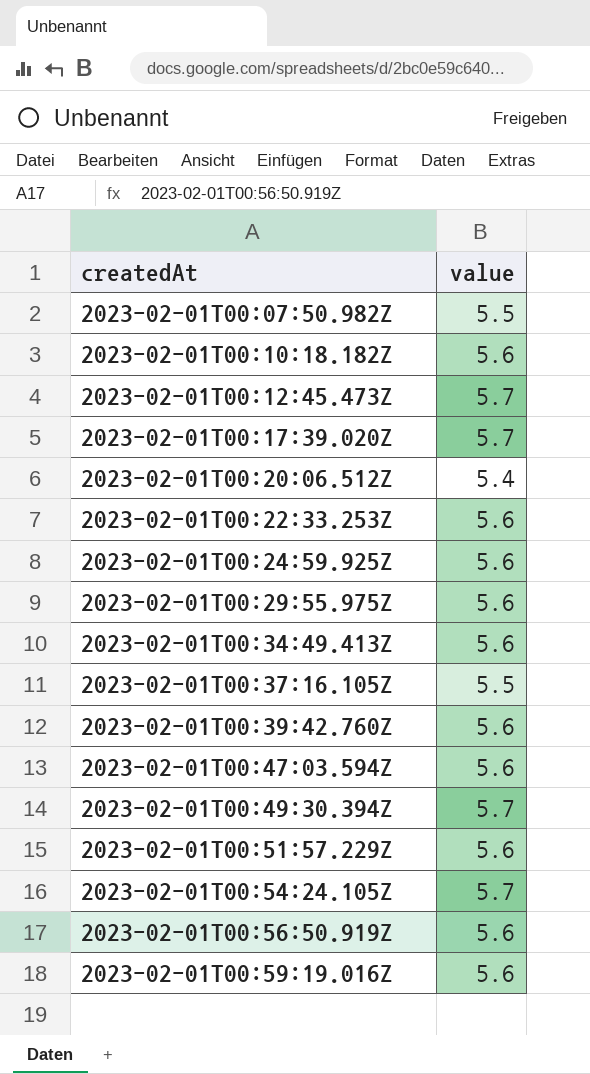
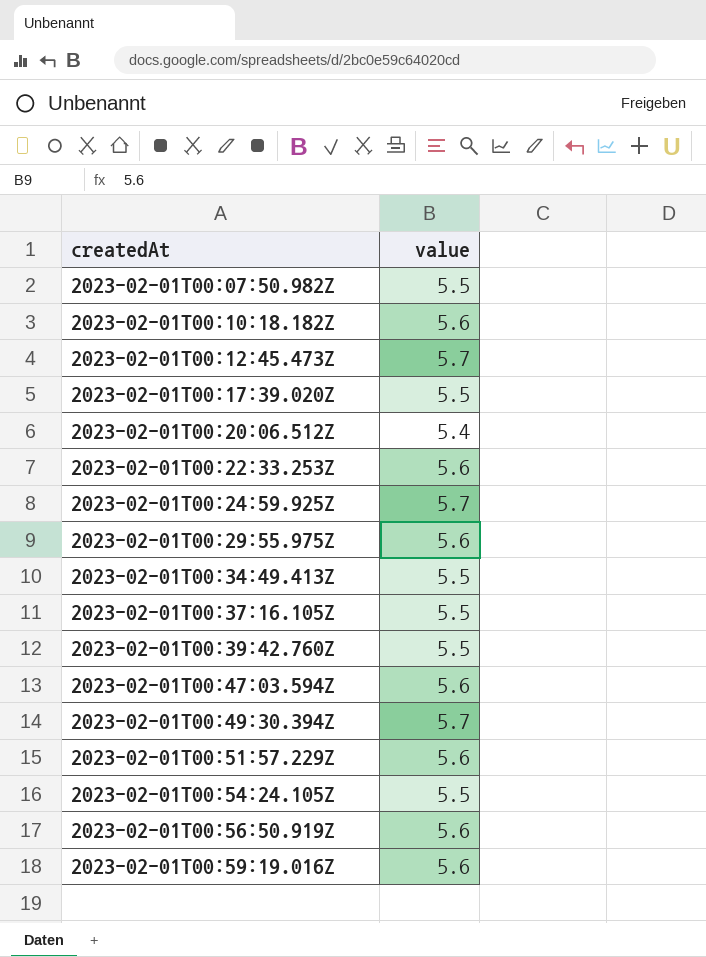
2023-02-01T00:17:39.020Z | value: 5.7 -> 5.5
2023-02-01T00:24:59.925Z | value: 5.6 -> 5.7
2023-02-01T00:34:49.413Z | value: 5.6 -> 5.5
2023-02-01T00:39:42.760Z | value: 5.6 -> 5.5
2023-02-01T00:54:24.105Z | value: 5.7 -> 5.5

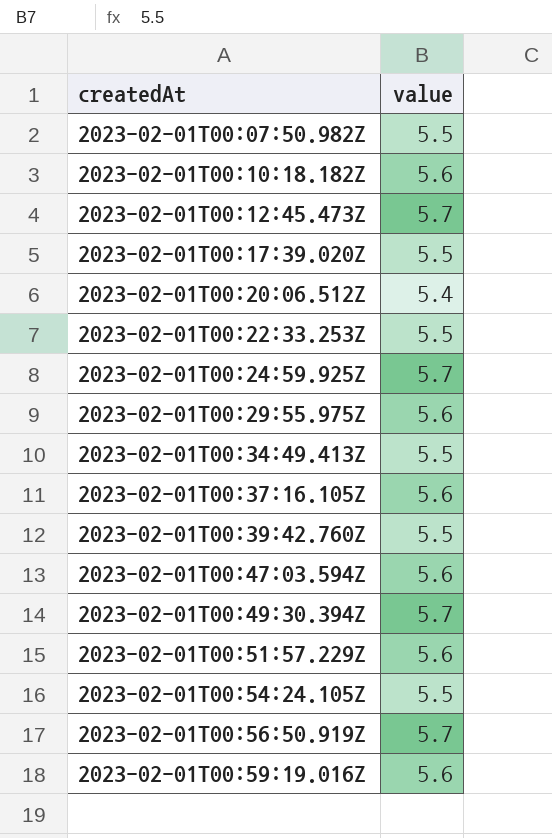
2023-02-01T00:22:33.253Z | value: 5.6 -> 5.5
2023-02-01T00:37:16.105Z | value: 5.5 -> 5.6
2023-02-01T00:56:50.919Z | value: 5.6 -> 5.7

